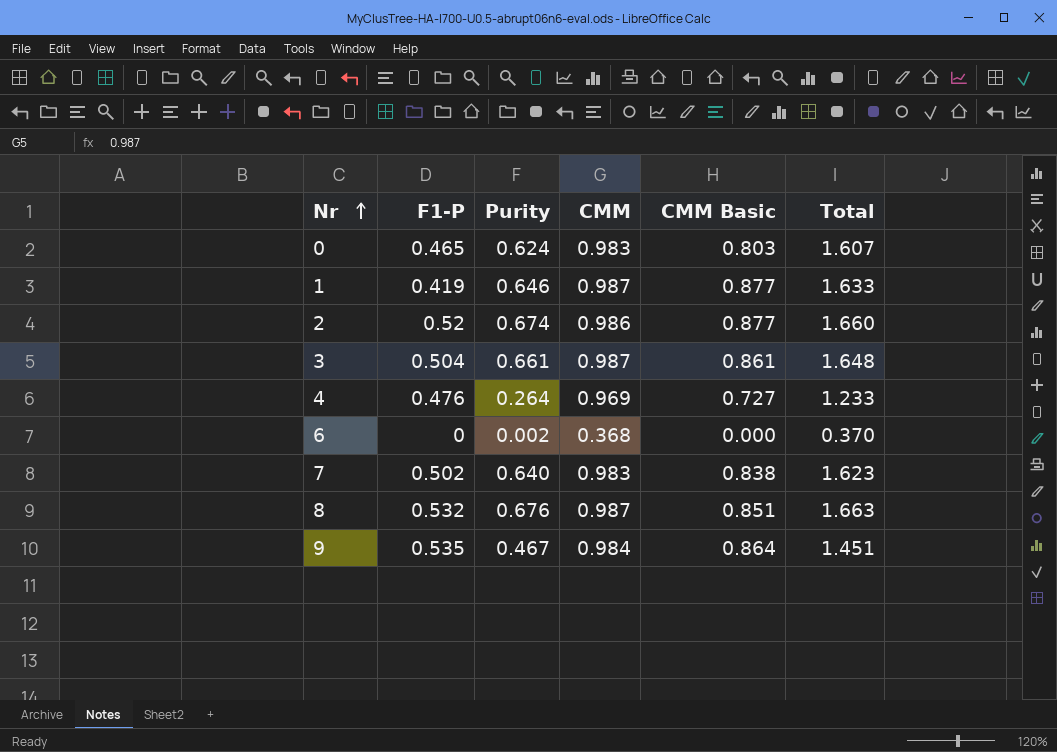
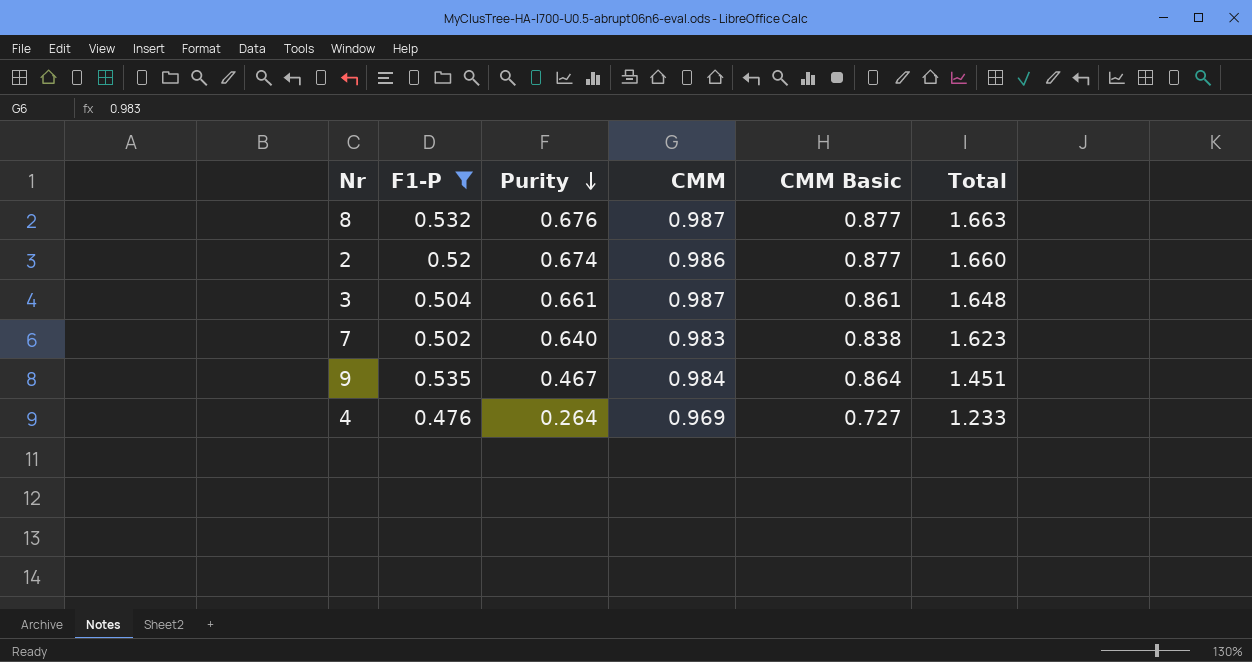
filter: none -> F1-P >= 0.476
row order: Nr ascending -> Purity descending
8 | CMM Basic: 0.851 -> 0.877

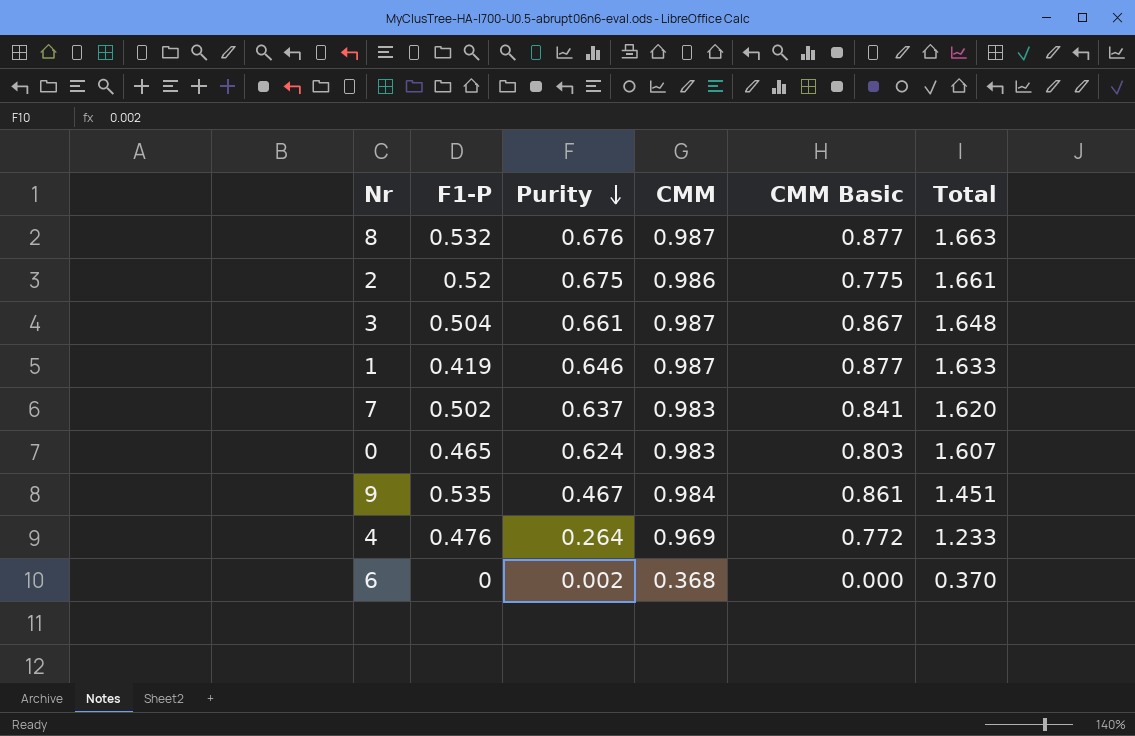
filter: F1-P >= 0.476 -> none
2 | Purity: 0.674 -> 0.675
2 | CMM Basic: 0.877 -> 0.775
2 | Total: 1.660 -> 1.661
3 | CMM Basic: 0.861 -> 0.867
7 | Purity: 0.640 -> 0.637
7 | CMM Basic: 0.838 -> 0.841
7 | Total: 1.623 -> 1.620
9 | CMM Basic: 0.864 -> 0.861
4 | CMM Basic: 0.727 -> 0.772

